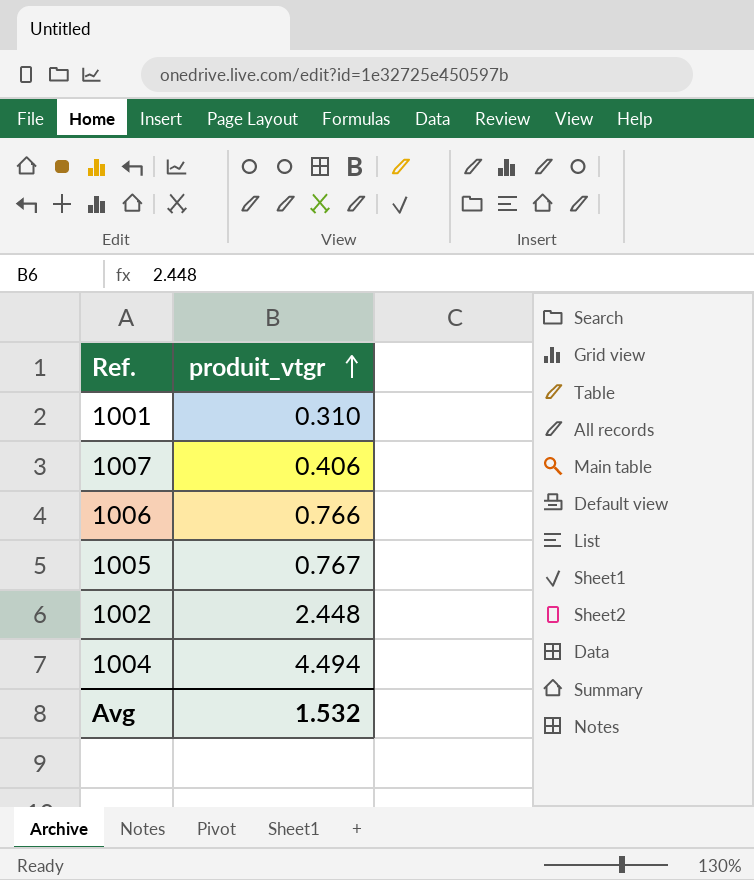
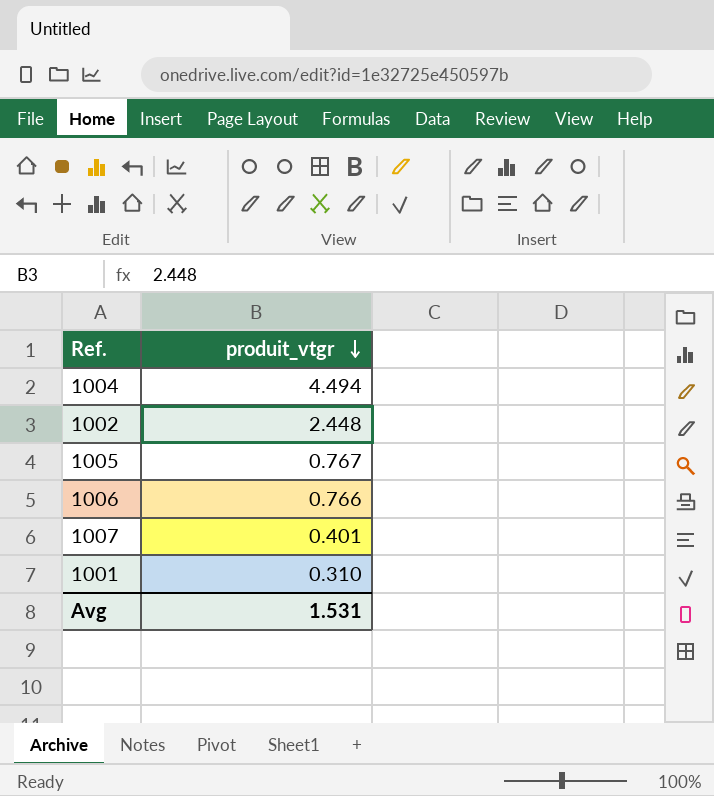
row order: produit_vtgr ascending -> produit_vtgr descending
1007 | produit_vtgr: 0.406 -> 0.401
Avg | produit_vtgr: 1.532 -> 1.531

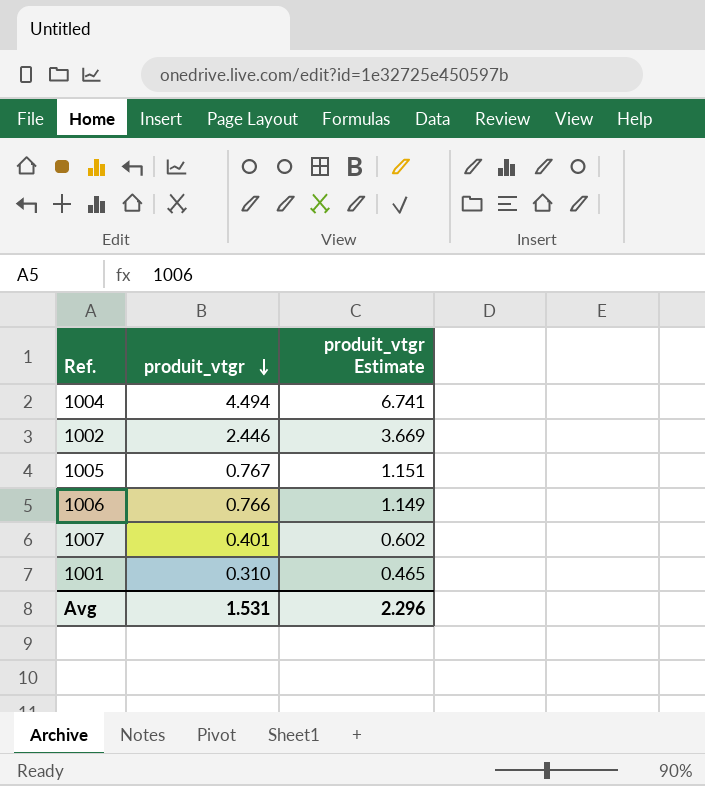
column produit_vtgr Estimate | formula: none -> [produit_vtgr] * 1.5
1002 | produit_vtgr: 2.448 -> 2.446

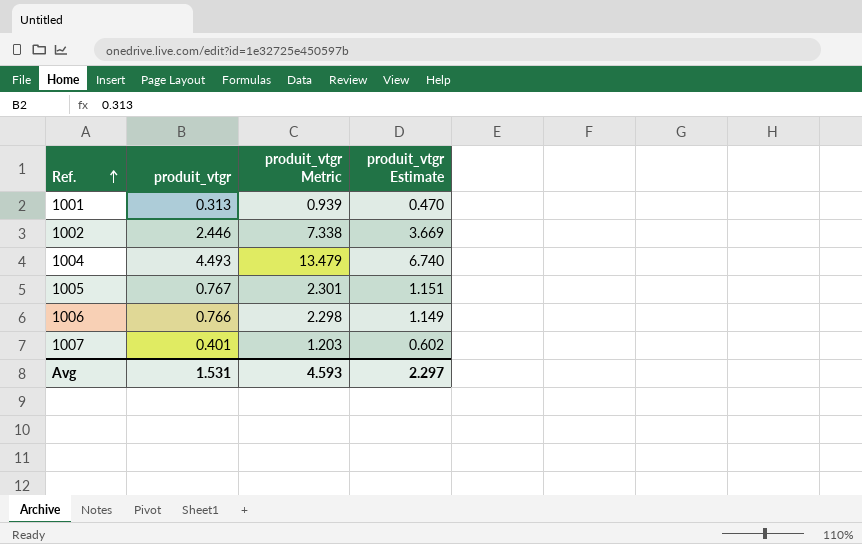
row order: produit_vtgr descending -> Ref. ascending
column produit_vtgr Metric | formula: none -> [produit_vtgr] * 3
1001 | produit_vtgr: 0.310 -> 0.313
1001 | produit_vtgr Estimate: 0.465 -> 0.470
1004 | produit_vtgr: 4.494 -> 4.493
1004 | produit_vtgr Estimate: 6.741 -> 6.740
Avg | produit_vtgr Estimate: 2.296 -> 2.297

